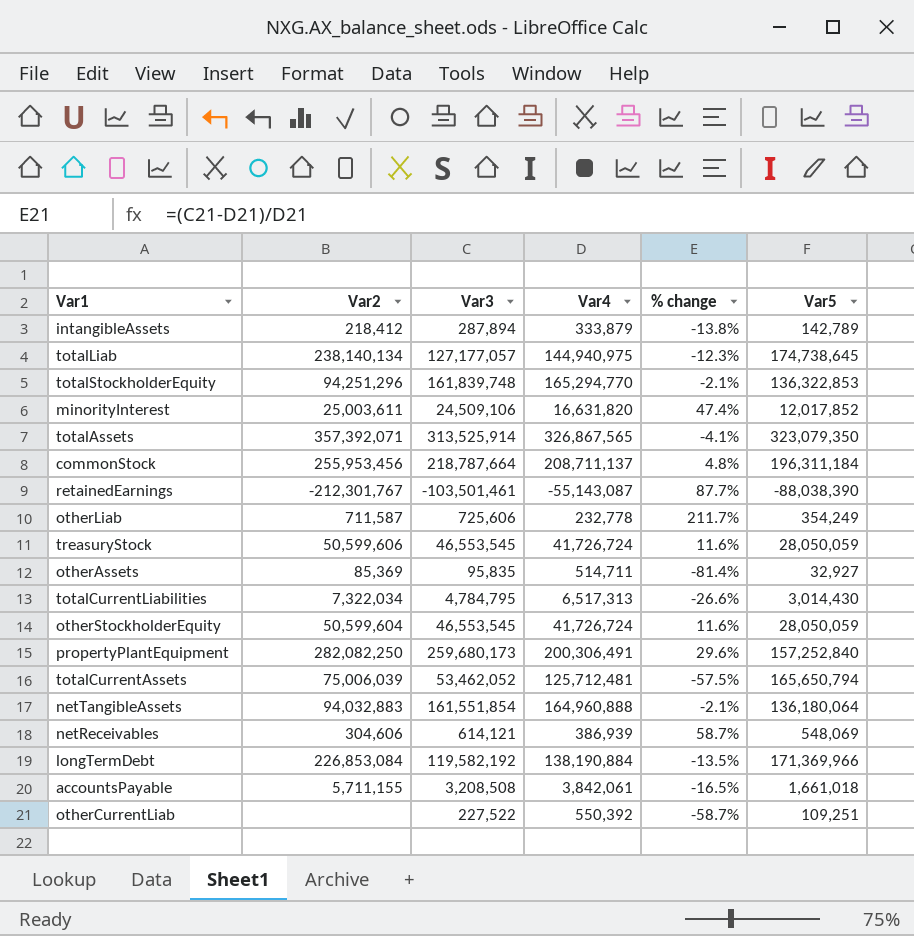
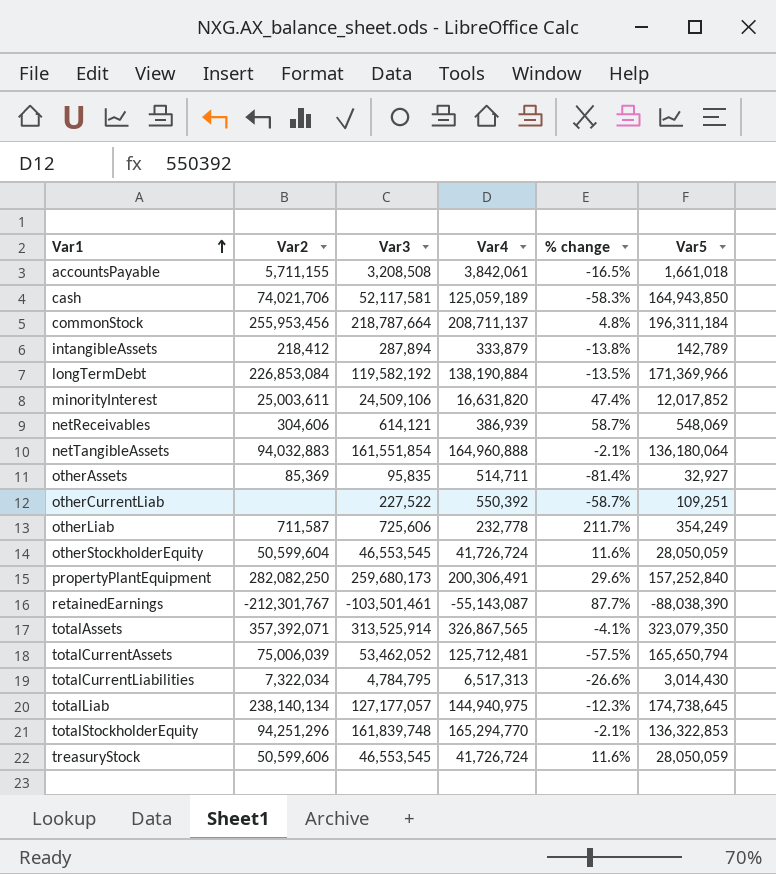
row order: none -> Var1 ascending
row cash: none -> 74,021,706 | 52,117,581 | 125,059,189 | -58.3% | 164,943,850

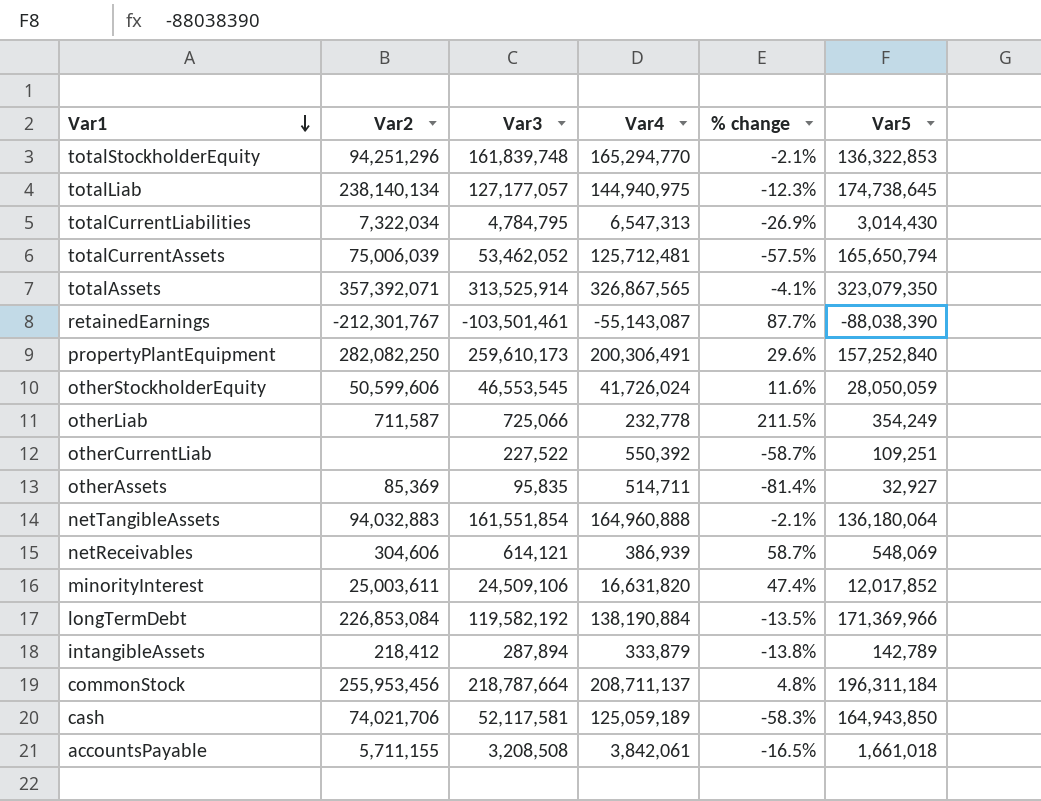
row order: Var1 ascending -> Var1 descending
row treasuryStock: 50,599,606 | 46,553,545 | 41,726,724 | 11.6% | 28,050,059 -> none
totalCurrentLiabilities | Var4: 6,517,313 -> 6,547,313
totalCurrentLiabilities | % change: -26.6% -> -26.9%
propertyPlantEquipment | Var3: 259,680,173 -> 259,610,173
otherStockholderEquity | Var2: 50,599,604 -> 50,599,606
otherStockholderEquity | Var4: 41,726,724 -> 41,726,024
otherLiab | Var3: 725,606 -> 725,066
otherLiab | % change: 211.7% -> 211.5%

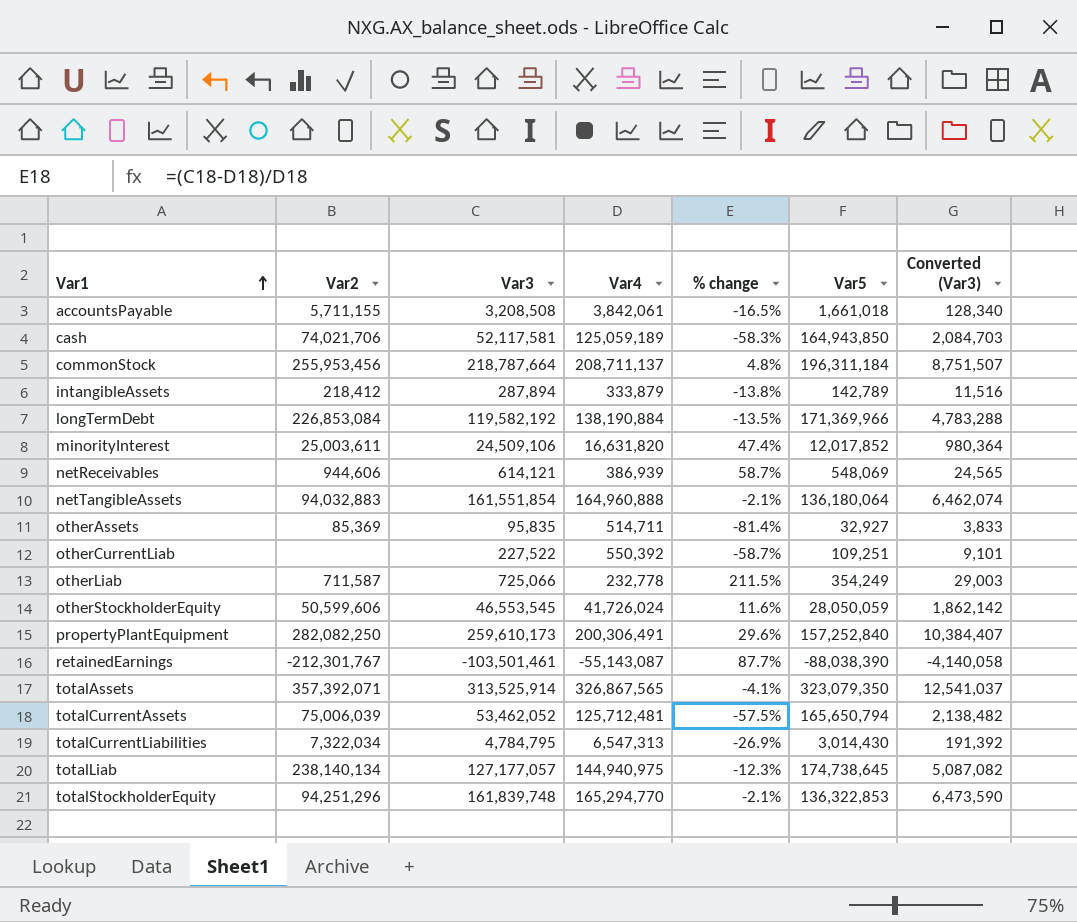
row order: Var1 descending -> Var1 ascending
column Converted (Var3) | formula: none -> [Var3] * 0.04
netReceivables | Var2: 304,606 -> 944,606

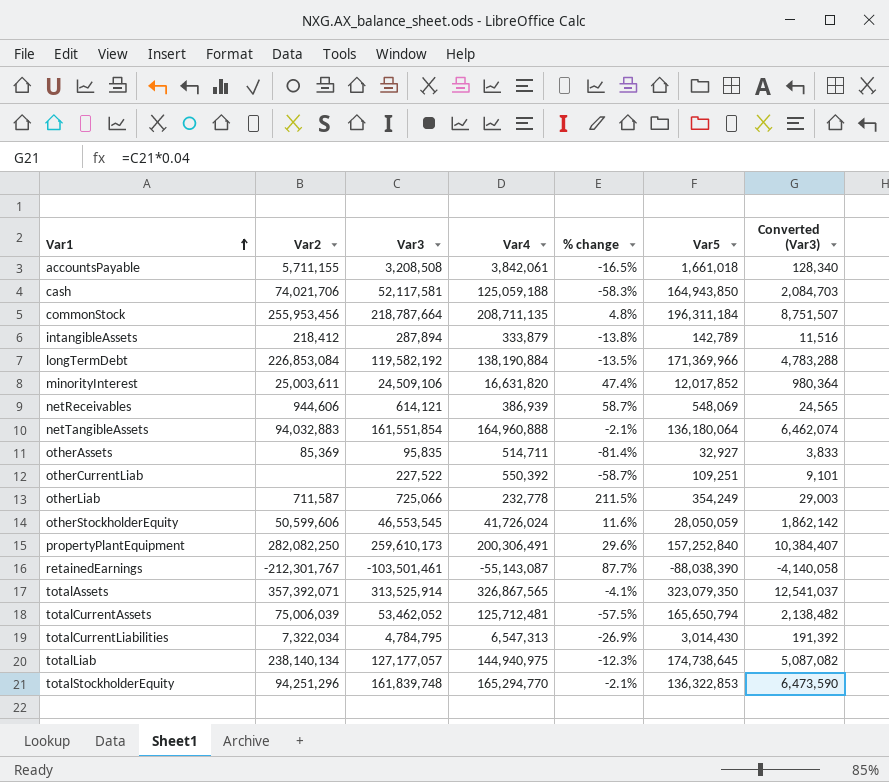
cash | Var4: 125,059,189 -> 125,059,188
commonStock | Var4: 208,711,137 -> 208,711,135

